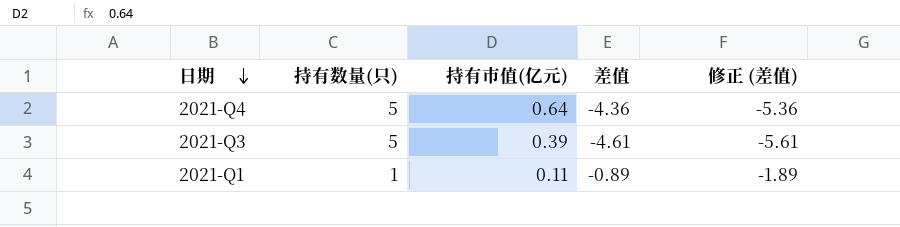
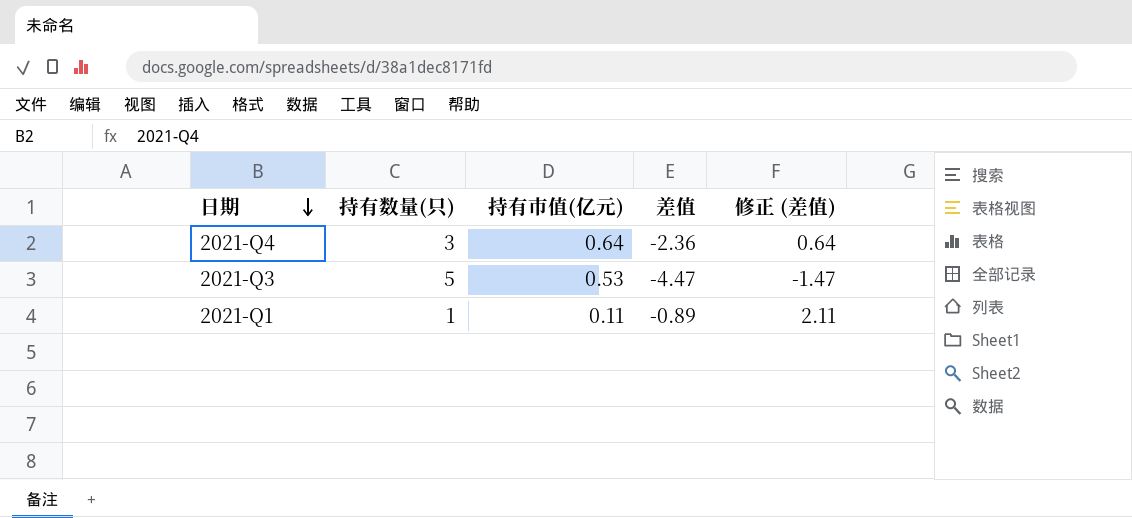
column 修正 (差值) | formula: [差值] - 1 -> [差值] + 3
2021-Q4 | 持有数量(只): 5 -> 3
2021-Q4 | 差值: -4.36 -> -2.36
2021-Q3 | 持有市值(亿元): 0.39 -> 0.53
2021-Q3 | 差值: -4.61 -> -4.47

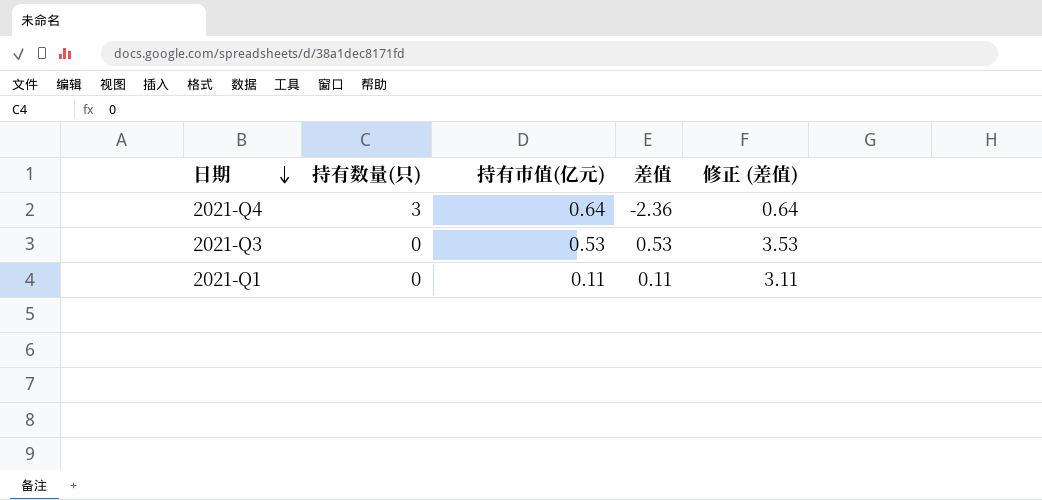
2021-Q3 | 持有数量(只): 5 -> 0
2021-Q3 | 差值: -4.47 -> 0.53
2021-Q3 | 修正 (差值): -1.47 -> 3.53
2021-Q1 | 持有数量(只): 1 -> 0
2021-Q1 | 差值: -0.89 -> 0.11
2021-Q1 | 修正 (差值): 2.11 -> 3.11

